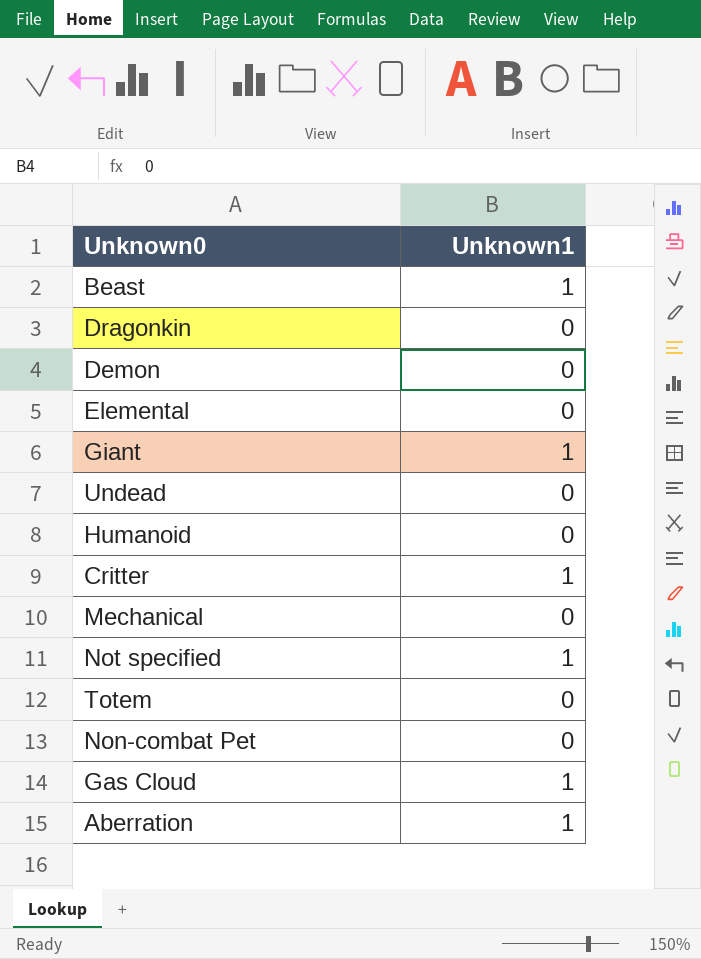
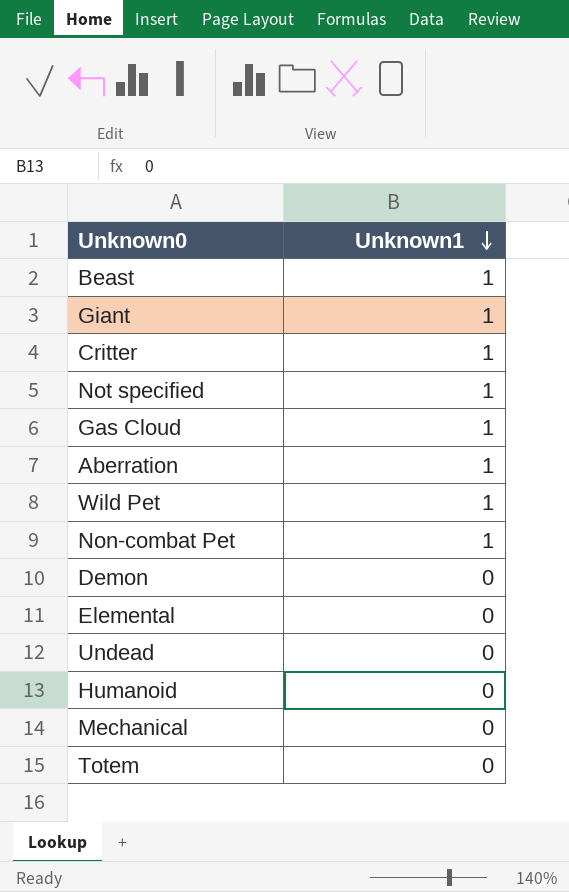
row order: none -> Unknown1 descending
row Dragonkin: 0 -> none
row Wild Pet: none -> 1
Non-combat Pet | Unknown1: 0 -> 1

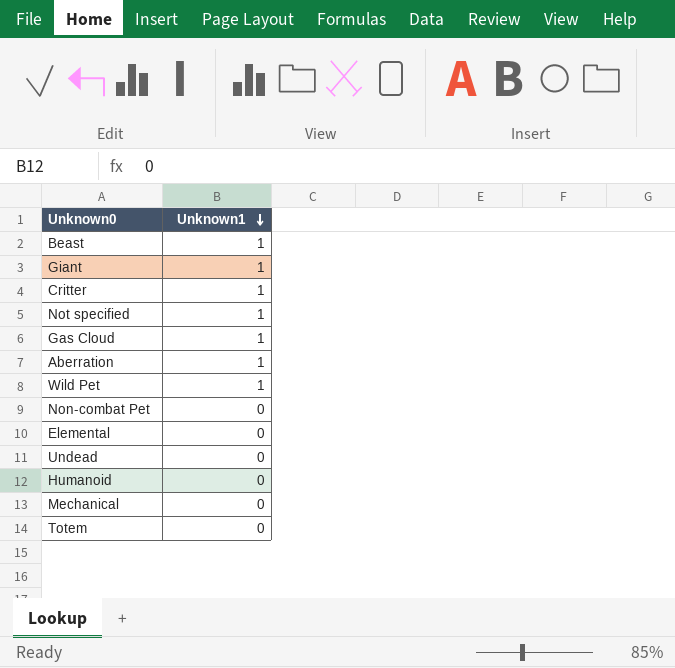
row Demon: 0 -> none
Non-combat Pet | Unknown1: 1 -> 0

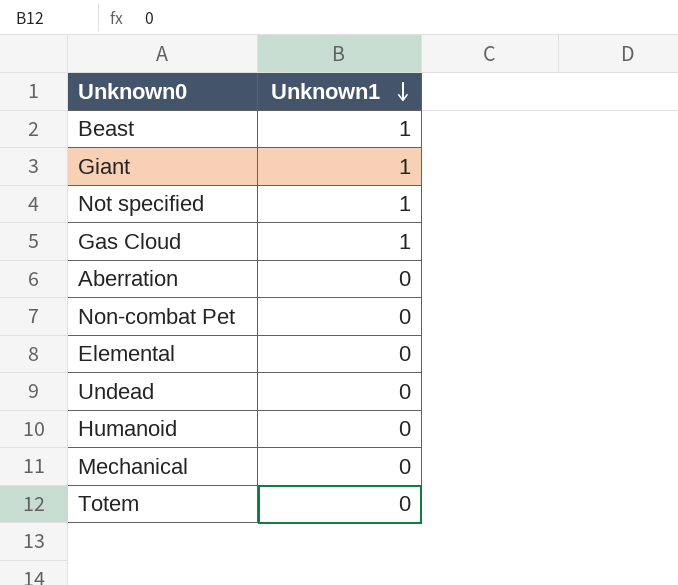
row Critter: 1 -> none
row Wild Pet: 1 -> none
Aberration | Unknown1: 1 -> 0

